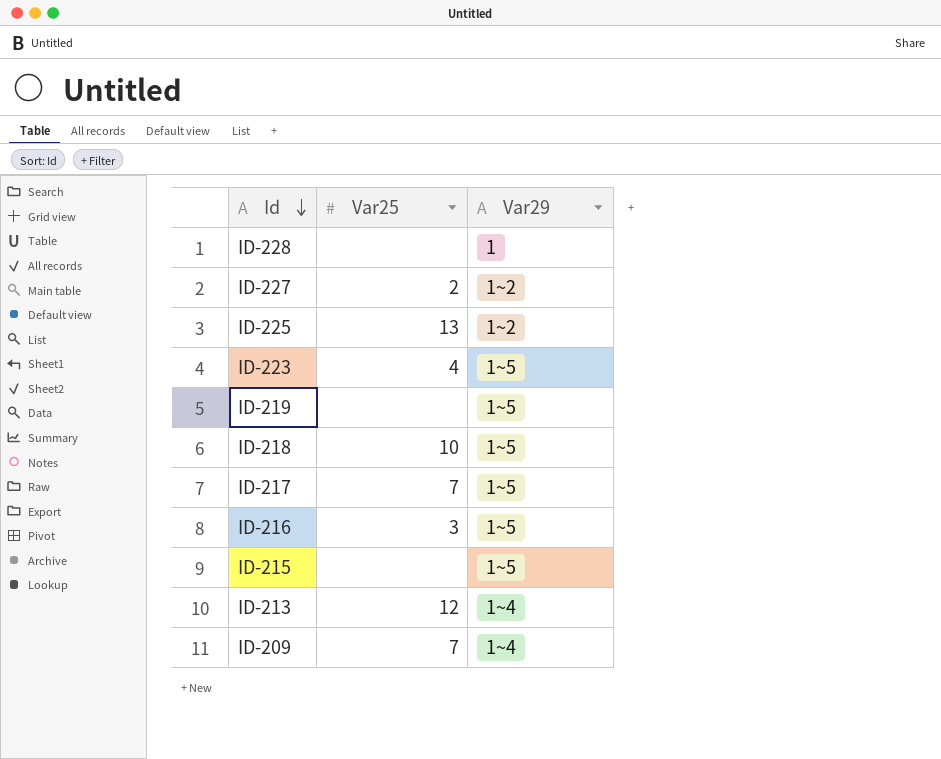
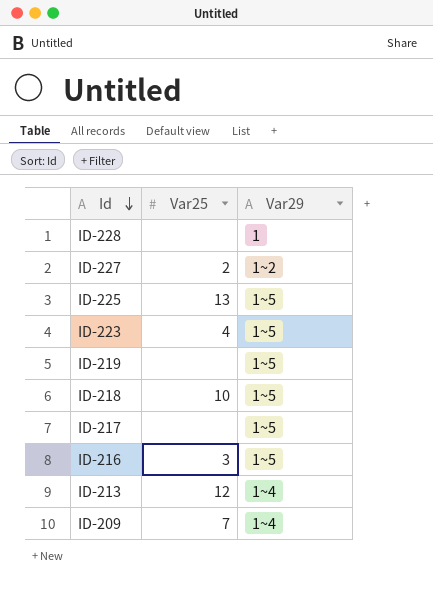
row ID-215: none | 1~5 -> none
ID-225 | Var29: 1~2 -> 1~5
ID-217 | Var25: 7 -> none

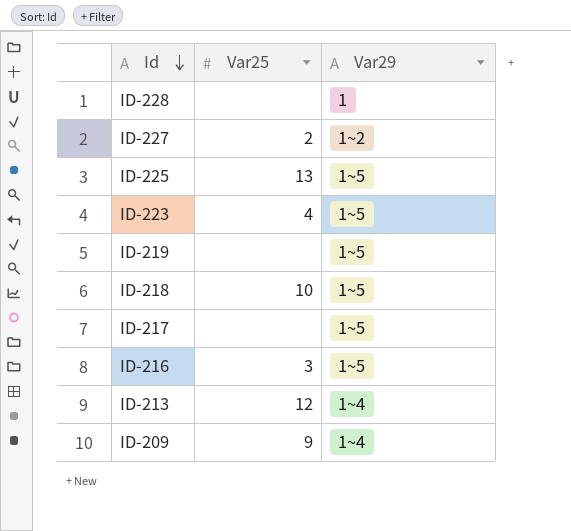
ID-209 | Var25: 7 -> 9

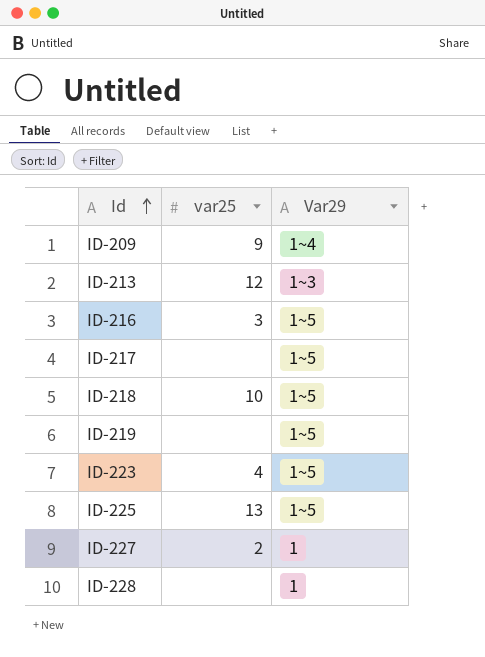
row order: Id descending -> Id ascending
column name: Var25 -> var25
ID-213 | Var29: 1~4 -> 1~3
ID-227 | Var29: 1~2 -> 1

